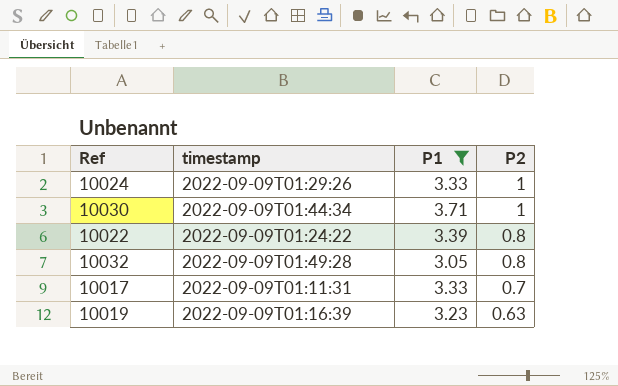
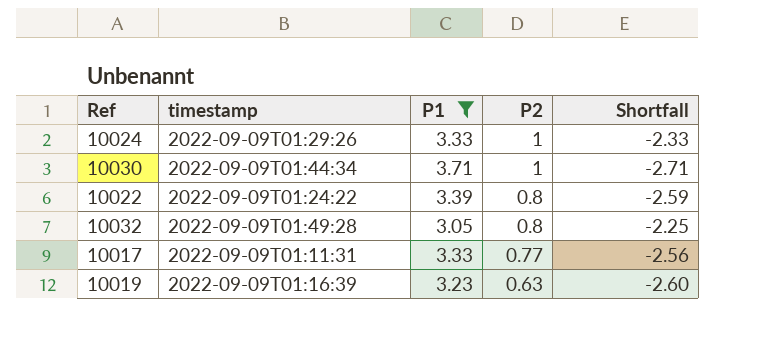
column Shortfall | formula: none -> [P2] - [P1]
10017 | P2: 0.7 -> 0.77

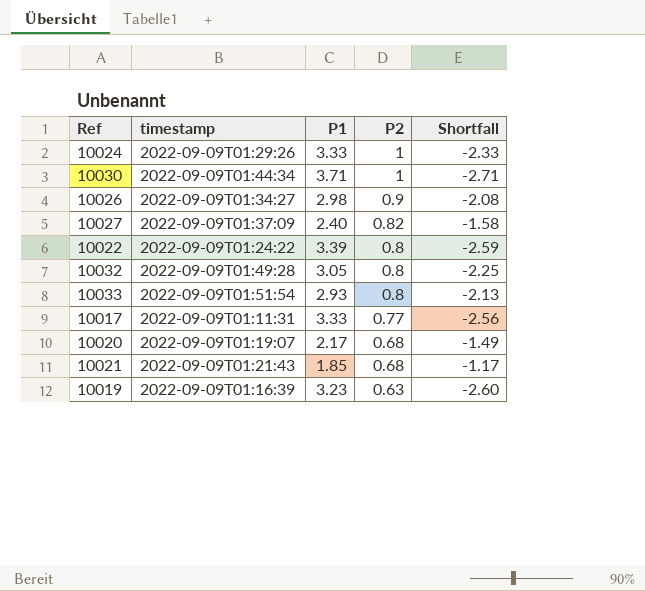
filter: P1 >= 3.05 -> none

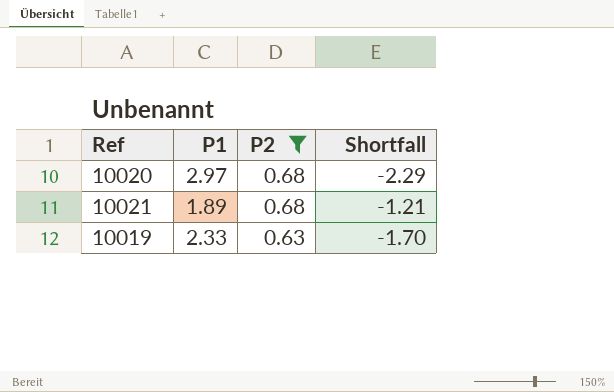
filter: none -> P2 <= 0.68
column timestamp | position: 2 -> none
10020 | P1: 2.17 -> 2.97
10020 | Shortfall: -1.49 -> -2.29
10021 | P1: 1.85 -> 1.89
10021 | Shortfall: -1.17 -> -1.21
10019 | P1: 3.23 -> 2.33
10019 | Shortfall: -2.60 -> -1.70

